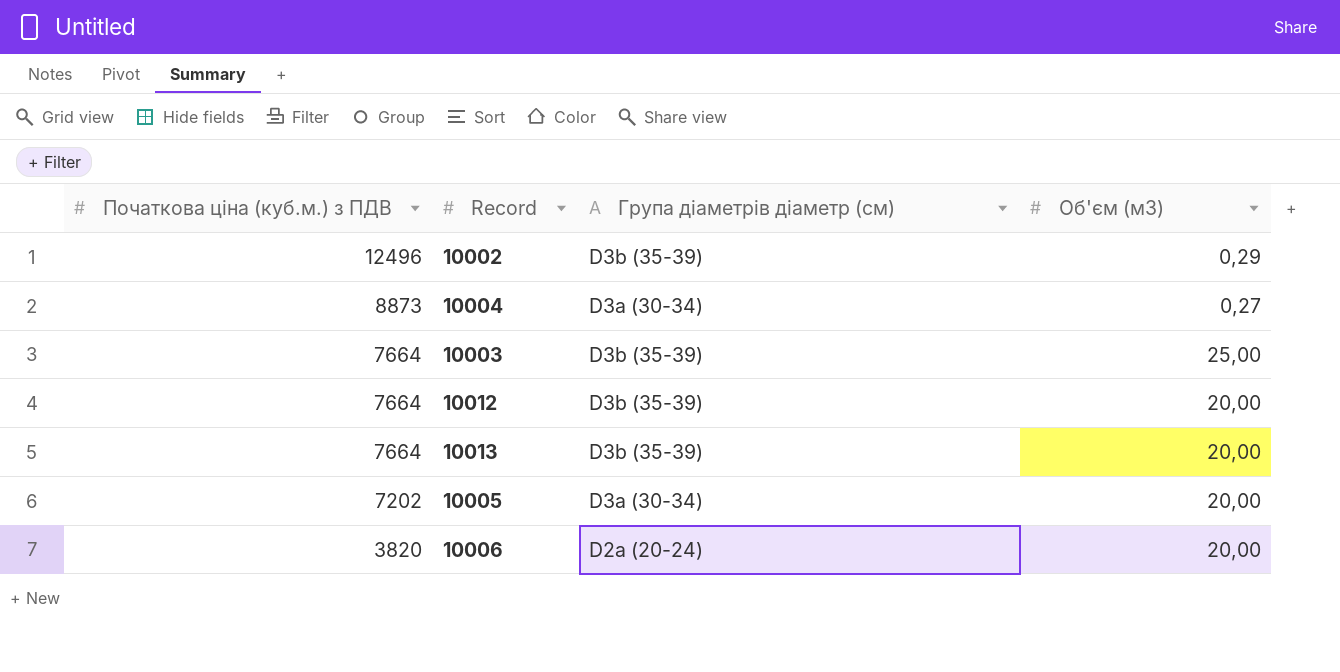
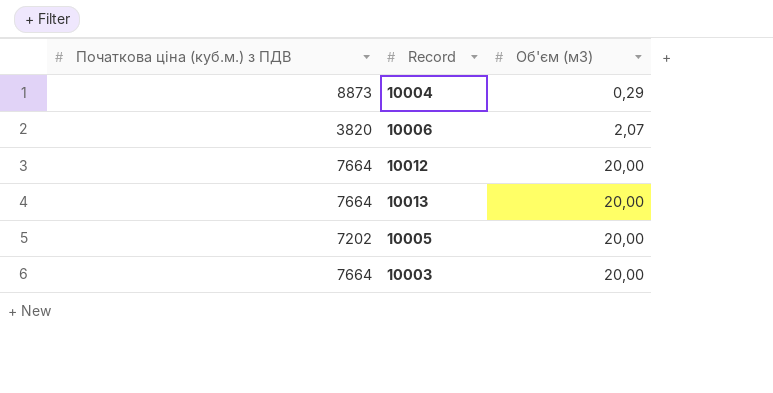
row order: Початкова ціна (куб.м.) з ПДВ descending -> Об'єм (м3) ascending
column Група діаметрів діаметр (см) | position: 3 -> none
row 10002: 12496 | D3b (35-39) | 0,29 -> none
10004 | Об'єм (м3): 0,27 -> 0,29
10006 | Об'єм (м3): 20,00 -> 2,07
10003 | Об'єм (м3): 25,00 -> 20,00

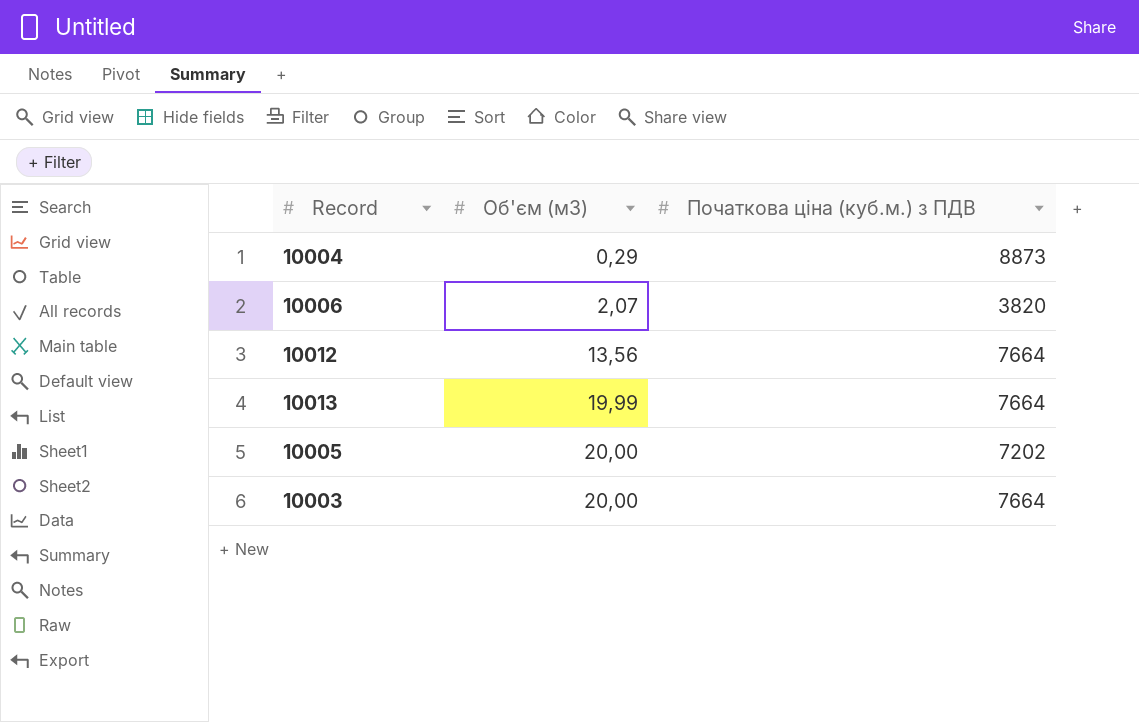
column Початкова ціна (куб.м.) з ПДВ | position: 1 -> 3
10012 | Об'єм (м3): 20,00 -> 13,56
10013 | Об'єм (м3): 20,00 -> 19,99

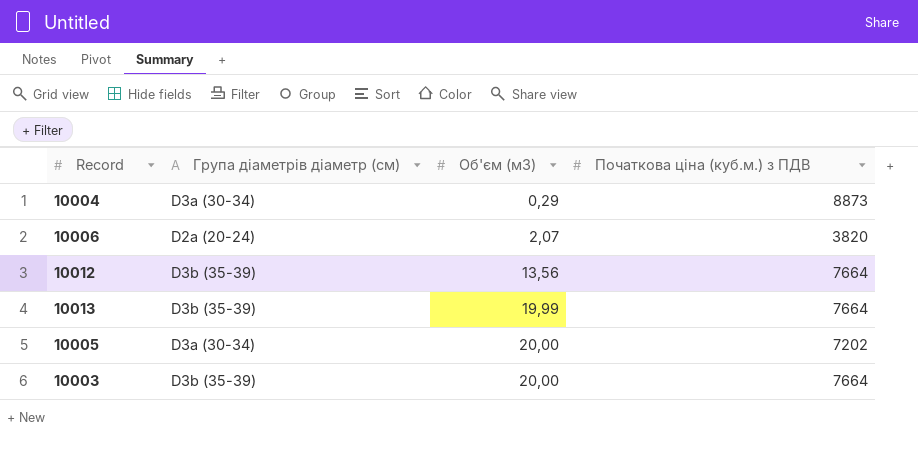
column Група діаметрів діаметр (см) | position: none -> 2

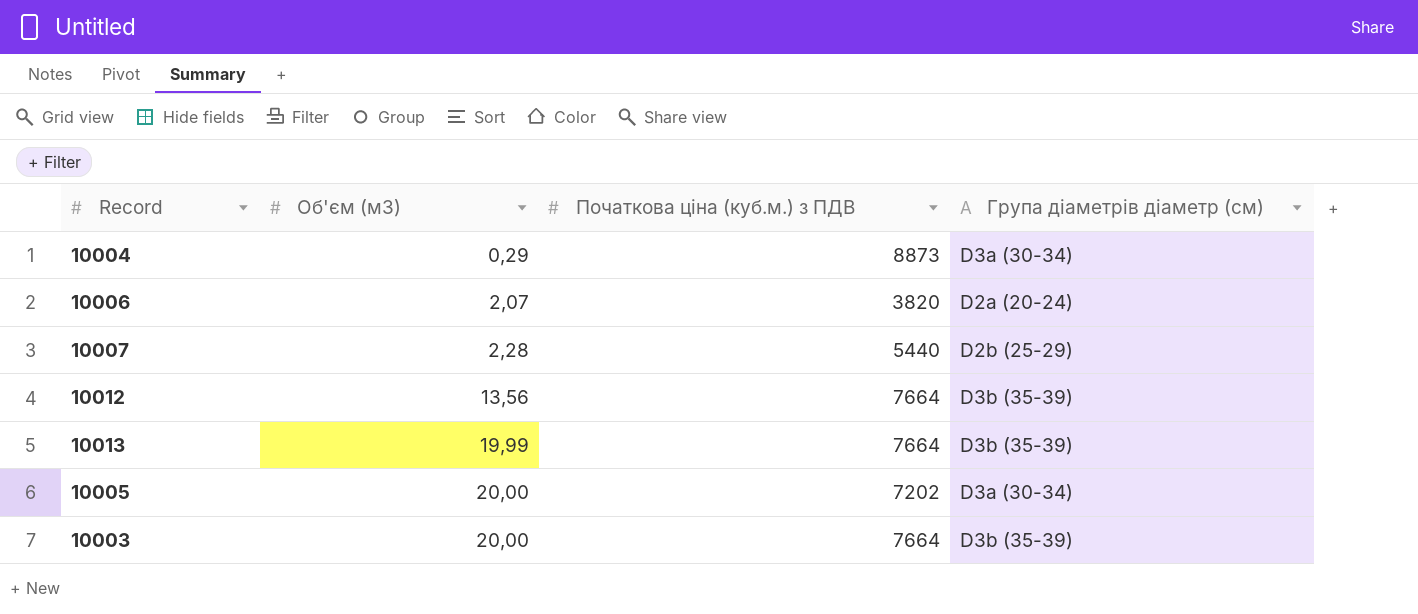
column Група діаметрів діаметр (см) | position: 2 -> 4
row 10007: none -> 2,28 | 5440 | D2b (25-29)

